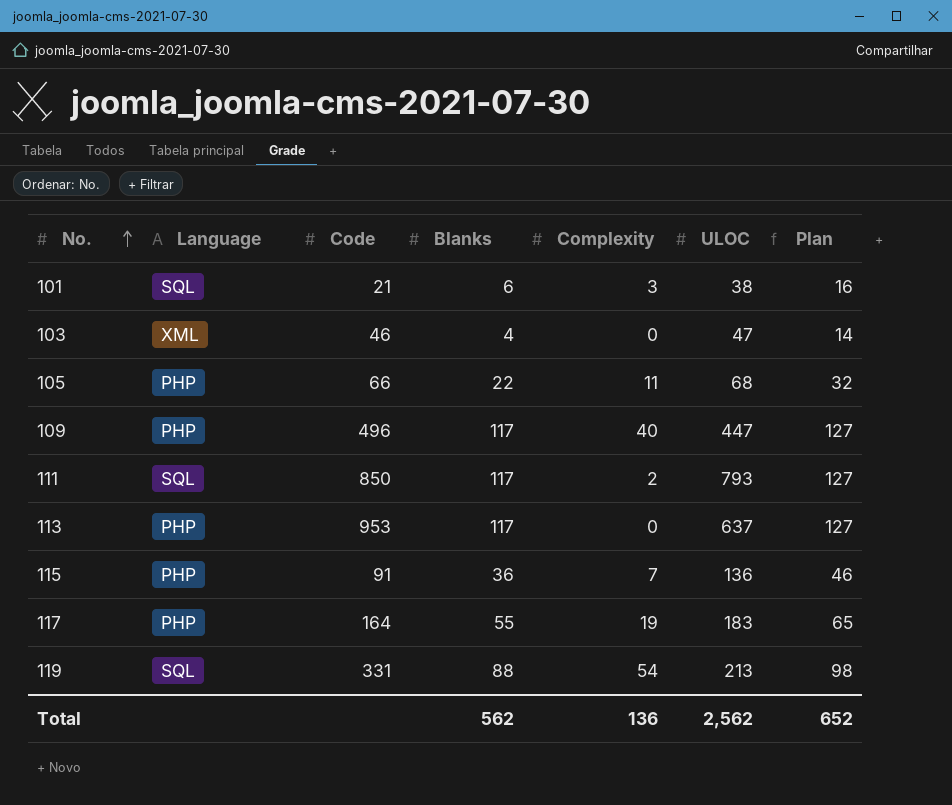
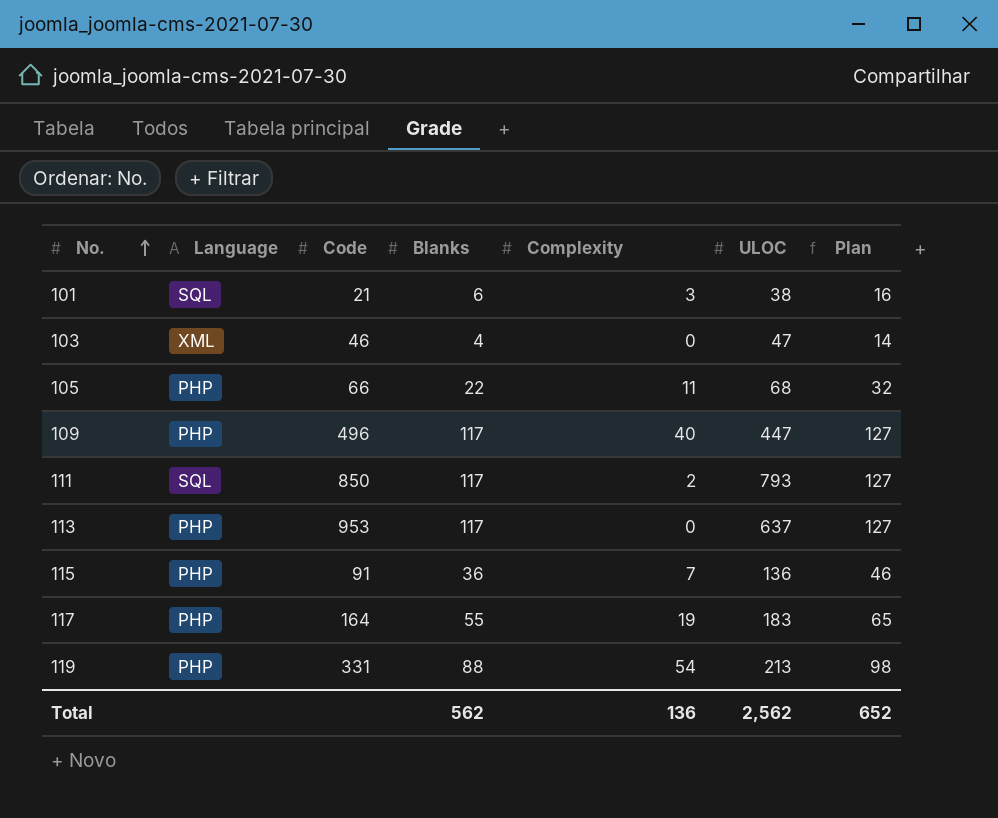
119 | Language: SQL -> PHP

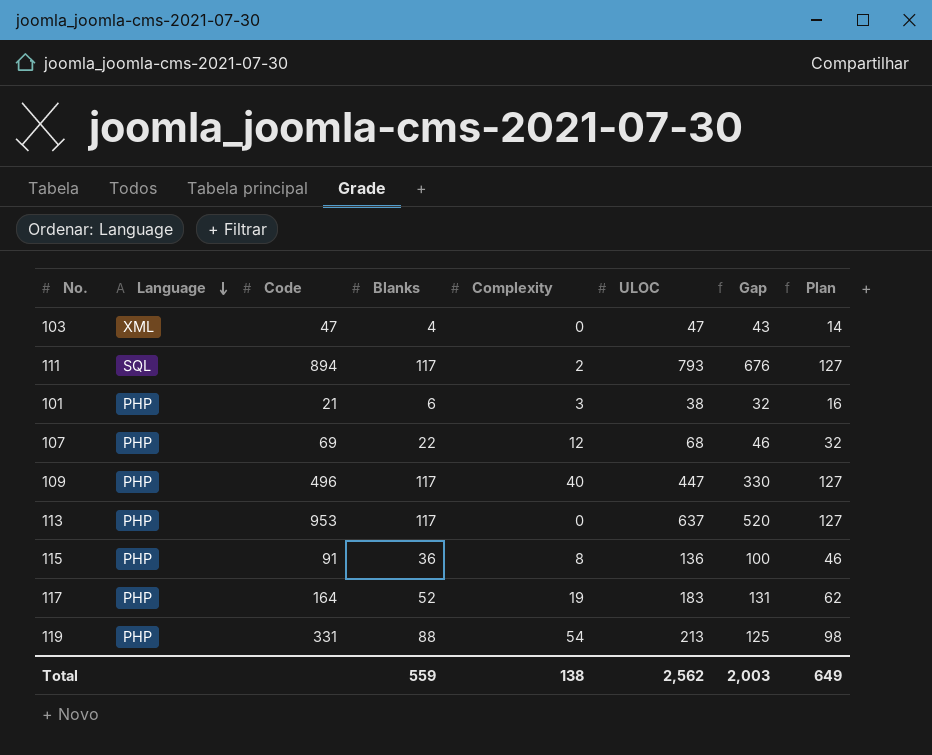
row order: No. ascending -> Language descending
column Gap | formula: none -> [ULOC] - [Blanks]
row 105: PHP | 66 | 22 | 11 | 68 | 32 -> none
103 | Code: 46 -> 47
111 | Code: 850 -> 894
101 | Language: SQL -> PHP
row 107: none -> PHP | 69 | 22 | 12 | 68 | 46 | 32
115 | Complexity: 7 -> 8
117 | Blanks: 55 -> 52
117 | Plan: 65 -> 62
Total | Blanks: 562 -> 559
Total | Complexity: 136 -> 138
Total | Plan: 652 -> 649

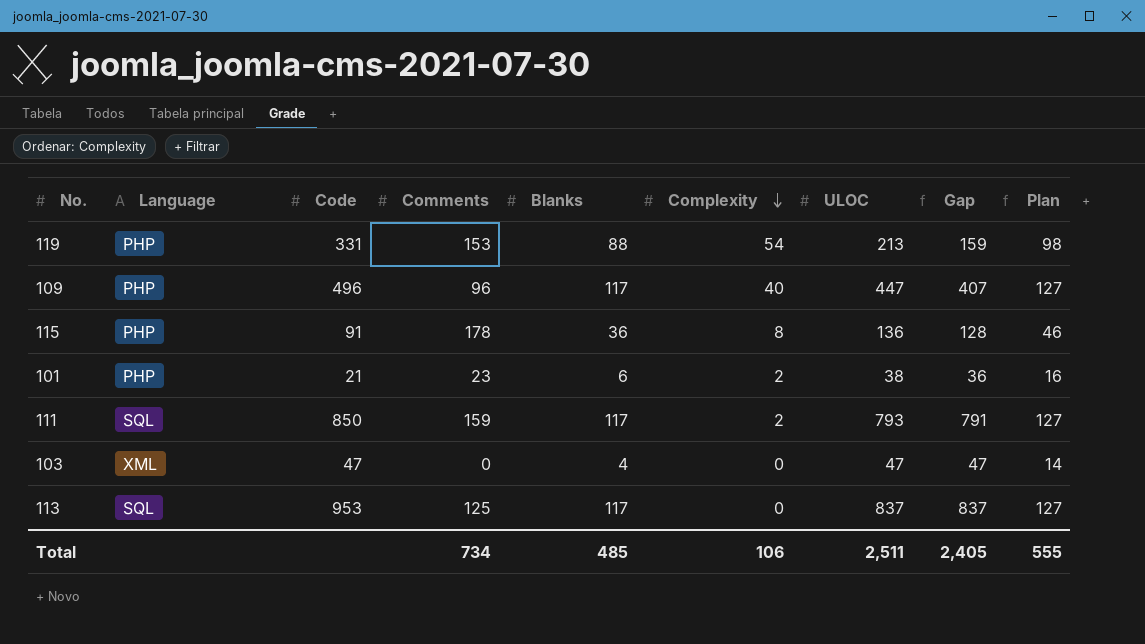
row order: Language descending -> Complexity descending
column Comments | position: none -> 4
column Gap | formula: [ULOC] - [Blanks] -> [ULOC] - [Complexity]
row 107: PHP | 69 | 22 | 12 | 68 | 46 | 32 -> none
row 117: PHP | 164 | 52 | 19 | 183 | 131 | 62 -> none
101 | Complexity: 3 -> 2
111 | Code: 894 -> 850
113 | Language: PHP -> SQL
113 | ULOC: 637 -> 837
Total | Blanks: 559 -> 485
Total | Complexity: 138 -> 106
Total | ULOC: 2,562 -> 2,511
Total | Gap: 2,003 -> 2,405
Total | Plan: 649 -> 555

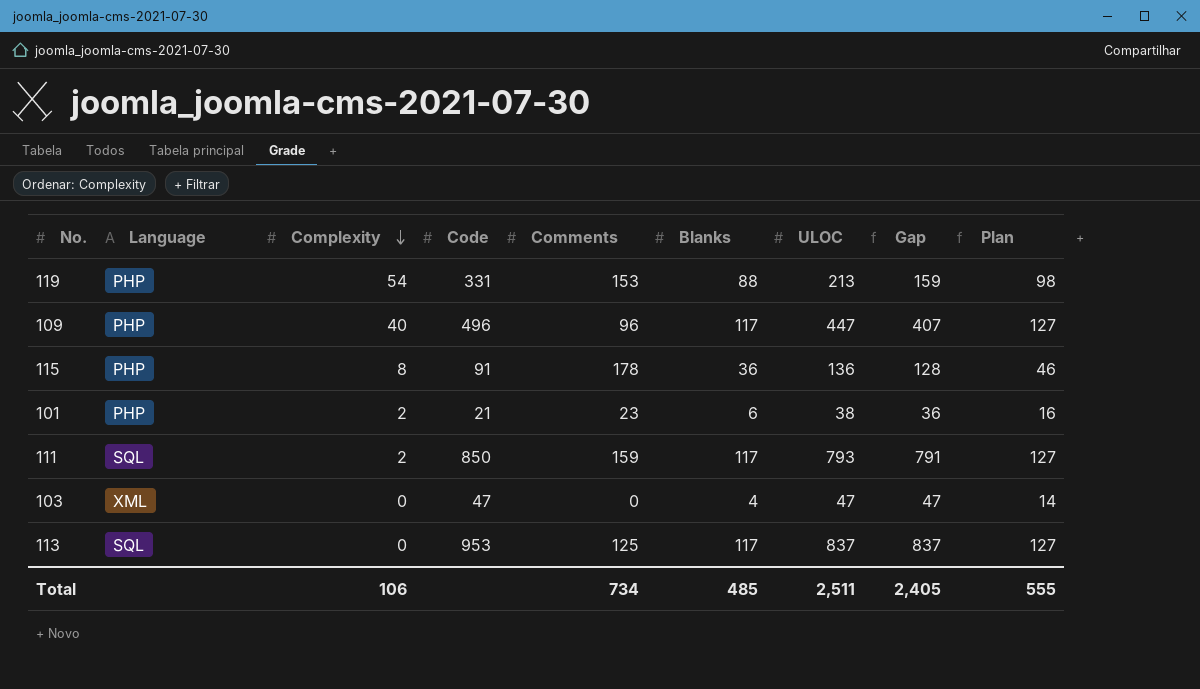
column Complexity | position: 6 -> 3

